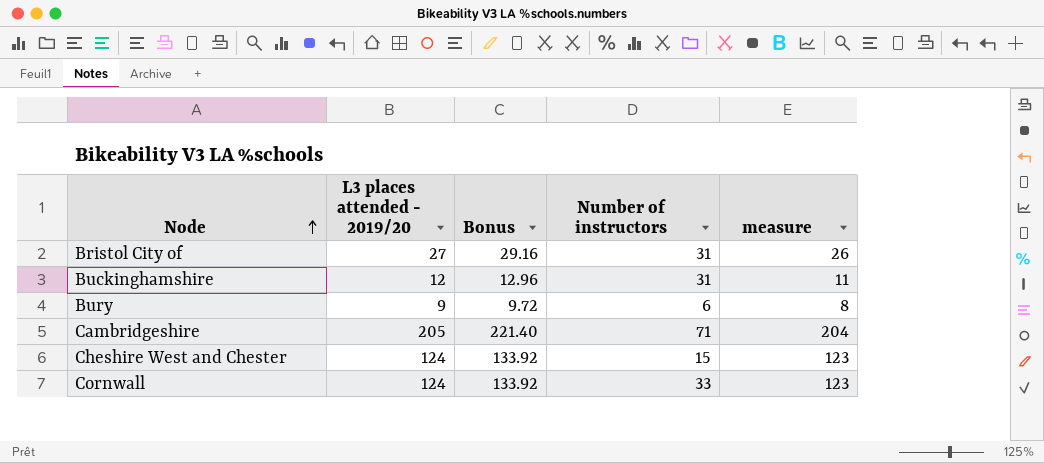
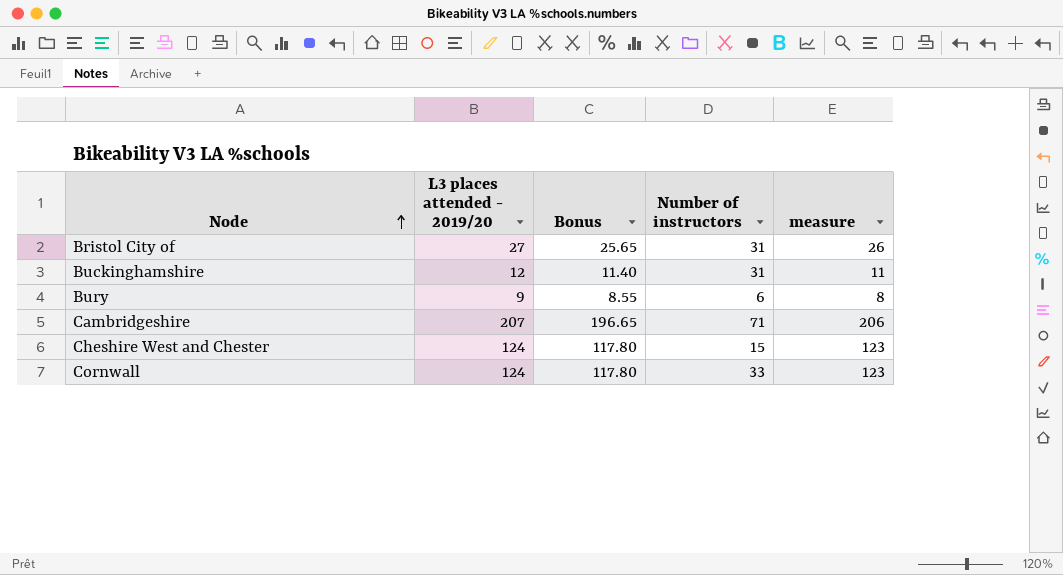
column Bonus | formula: [L3 places attended - 2019/20] * 1.08 -> [L3 places attended - 2019/20] * 0.95
Cambridgeshire | L3 places attended - 2019/20: 205 -> 207
Cambridgeshire | measure: 204 -> 206

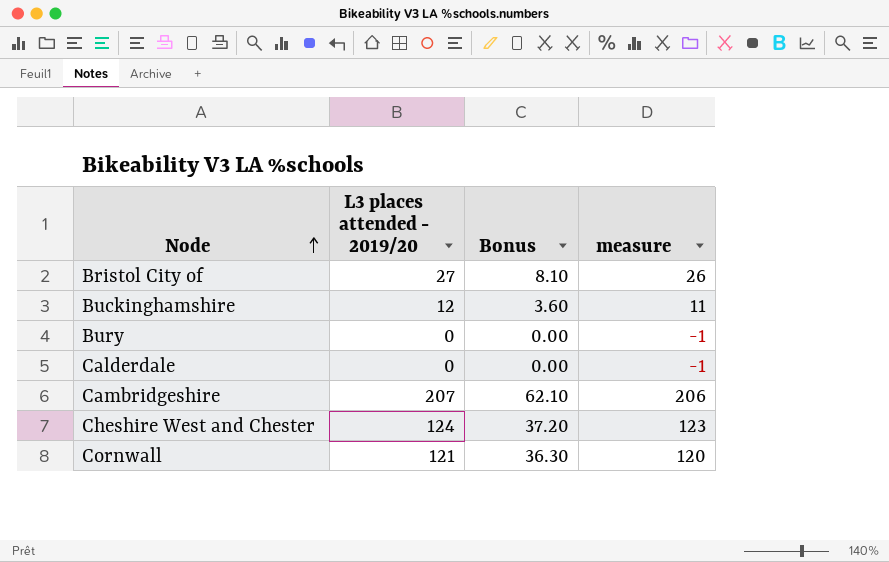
column Number of instructors | position: 4 -> none
column Bonus | formula: [L3 places attended - 2019/20] * 0.95 -> [L3 places attended - 2019/20] * 0.3
Bury | L3 places attended - 2019/20: 9 -> 0
Bury | measure: 8 -> -1
row Calderdale: none -> 0 | 0.00 | -1
Cornwall | L3 places attended - 2019/20: 124 -> 121
Cornwall | measure: 123 -> 120

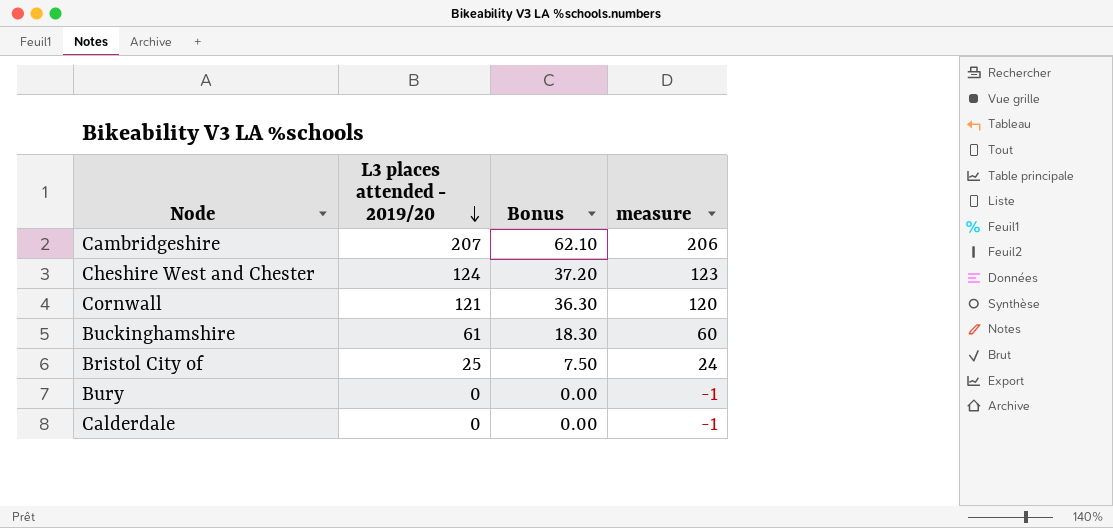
row order: Node ascending -> L3 places attended - 2019/20 descending
Buckinghamshire | L3 places attended - 2019/20: 12 -> 61
Buckinghamshire | Bonus: 3.60 -> 18.30
Buckinghamshire | measure: 11 -> 60
Bristol City of | L3 places attended - 2019/20: 27 -> 25
Bristol City of | Bonus: 8.10 -> 7.50
Bristol City of | measure: 26 -> 24

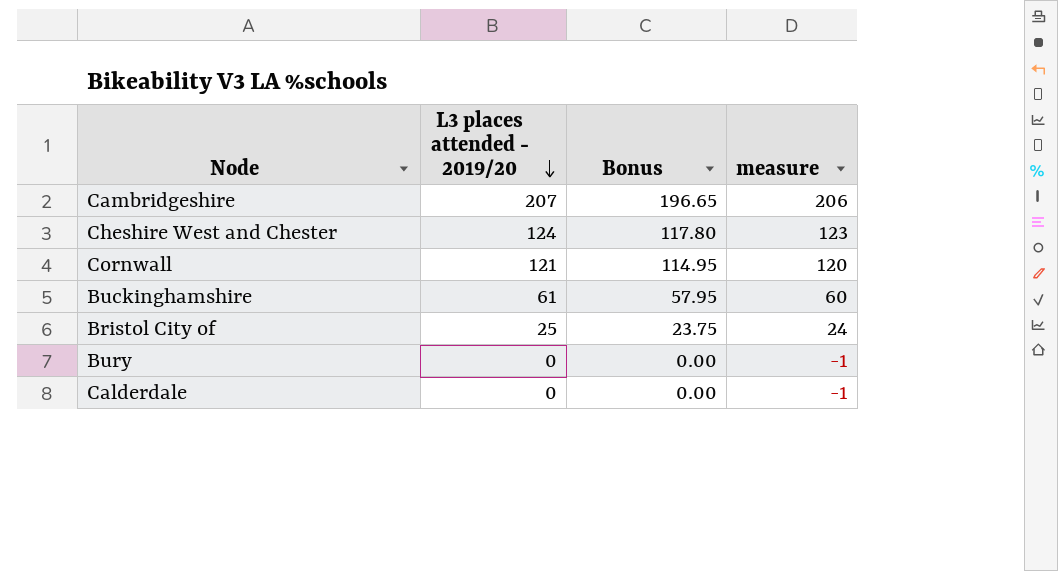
column Bonus | formula: [L3 places attended - 2019/20] * 0.3 -> [L3 places attended - 2019/20] * 0.95

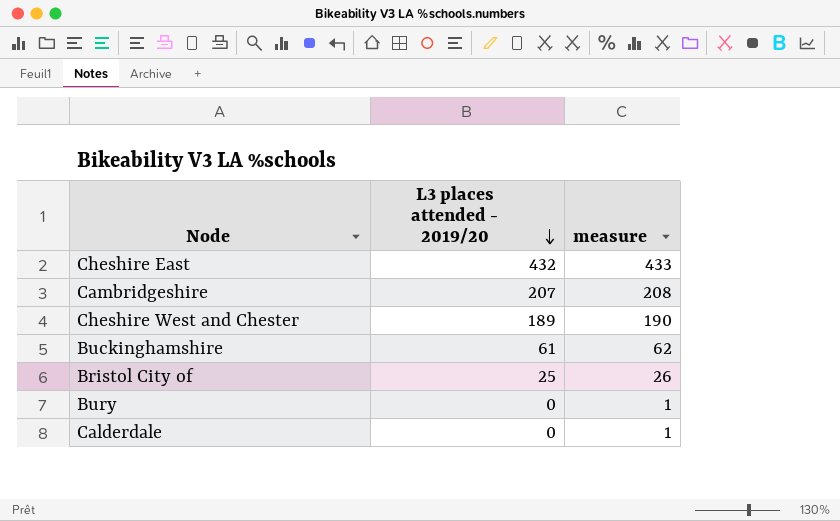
column Bonus | formula: [L3 places attended - 2019/20] * 0.95 -> none
column measure | formula: [L3 places attended - 2019/20] - 1 -> [L3 places attended - 2019/20] + 1
row Cornwall: 121 | 114.95 | 120 -> none
row Cheshire East: none -> 432 | 433
Cheshire West and Chester | L3 places attended - 2019/20: 124 -> 189

